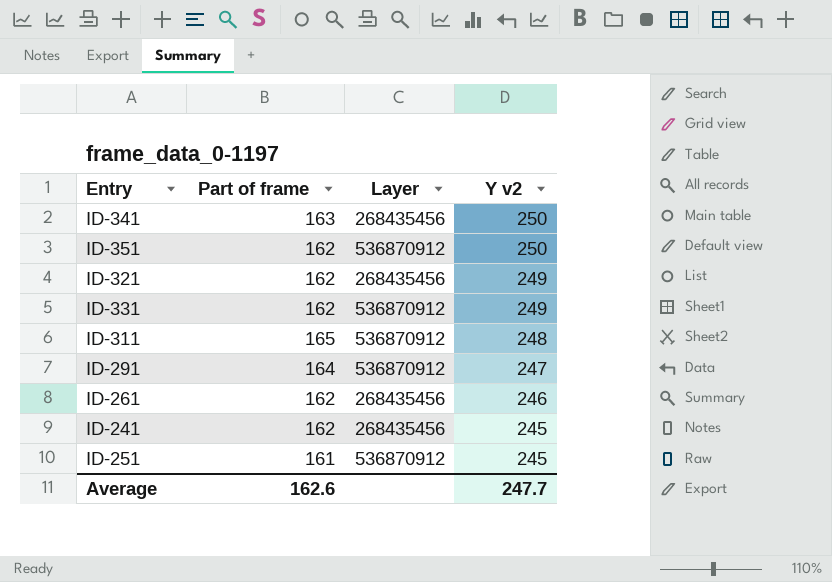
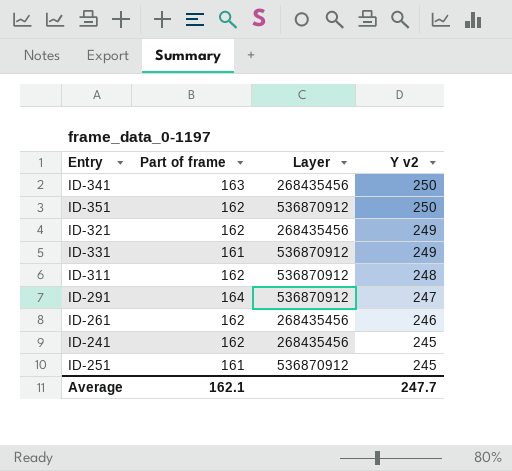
ID-331 | Part of frame: 162 -> 161
ID-311 | Part of frame: 165 -> 162
Average | Part of frame: 162.6 -> 162.1

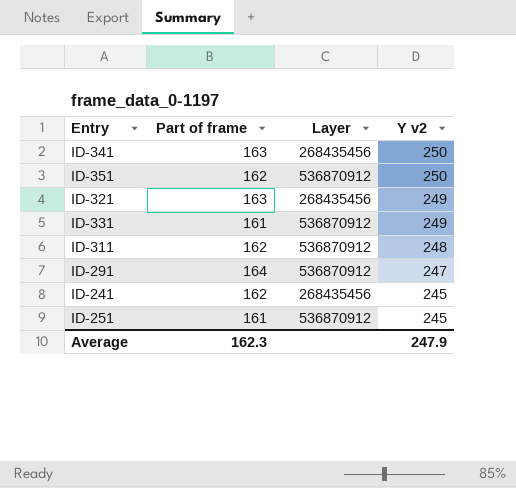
row ID-261: 162 | 268435456 | 246 -> none
ID-321 | Part of frame: 162 -> 163
Average | Part of frame: 162.1 -> 162.3
Average | Y v2: 247.7 -> 247.9

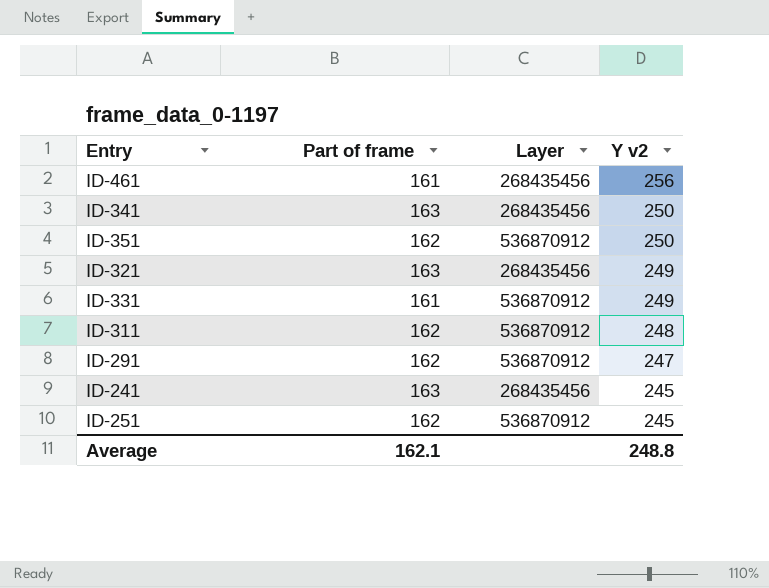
row ID-461: none -> 161 | 268435456 | 256
ID-291 | Part of frame: 164 -> 162
ID-241 | Part of frame: 162 -> 163
ID-251 | Part of frame: 161 -> 162
Average | Part of frame: 162.3 -> 162.1
Average | Y v2: 247.9 -> 248.8

